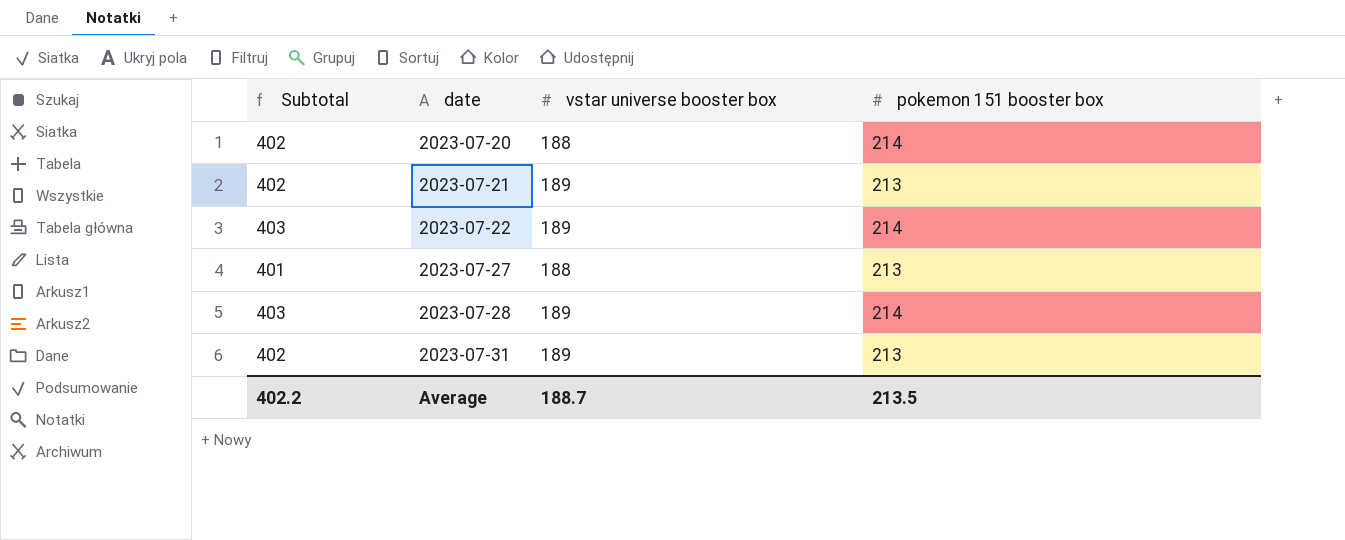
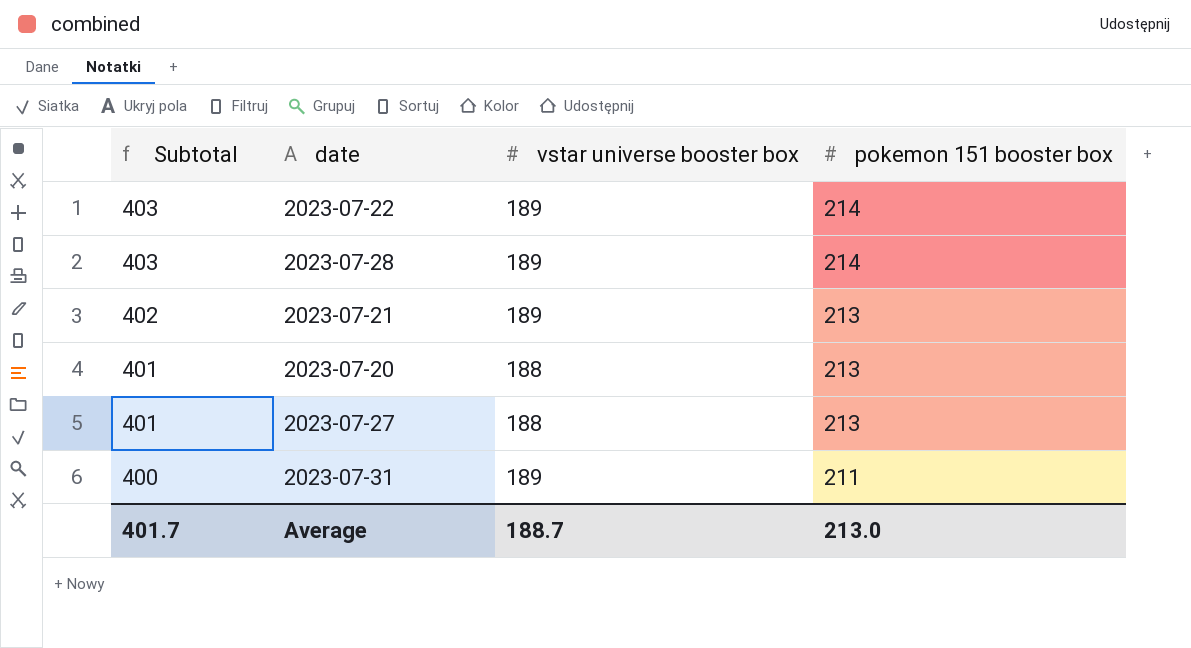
row order: date ascending -> Subtotal descending
2023-07-20 | Subtotal: 402 -> 401
2023-07-20 | pokemon 151 booster box: 214 -> 213
2023-07-31 | Subtotal: 402 -> 400
2023-07-31 | pokemon 151 booster box: 213 -> 211
Average | Subtotal: 402.2 -> 401.7
Average | pokemon 151 booster box: 213.5 -> 213.0

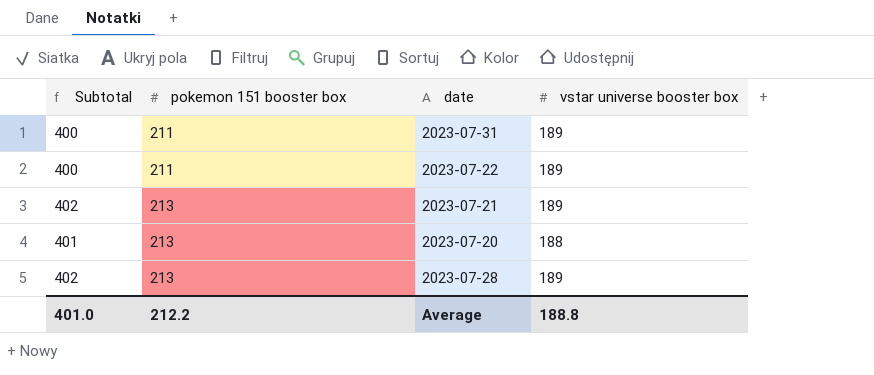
row order: Subtotal descending -> pokemon 151 booster box ascending
column pokemon 151 booster box | position: 4 -> 2
row 2023-07-27: 401 | 188 | 213 -> none
2023-07-22 | Subtotal: 403 -> 400
2023-07-22 | pokemon 151 booster box: 214 -> 211
2023-07-28 | Subtotal: 403 -> 402
2023-07-28 | pokemon 151 booster box: 214 -> 213
Average | Subtotal: 401.7 -> 401.0
Average | pokemon 151 booster box: 213.0 -> 212.2
Average | vstar universe booster box: 188.7 -> 188.8

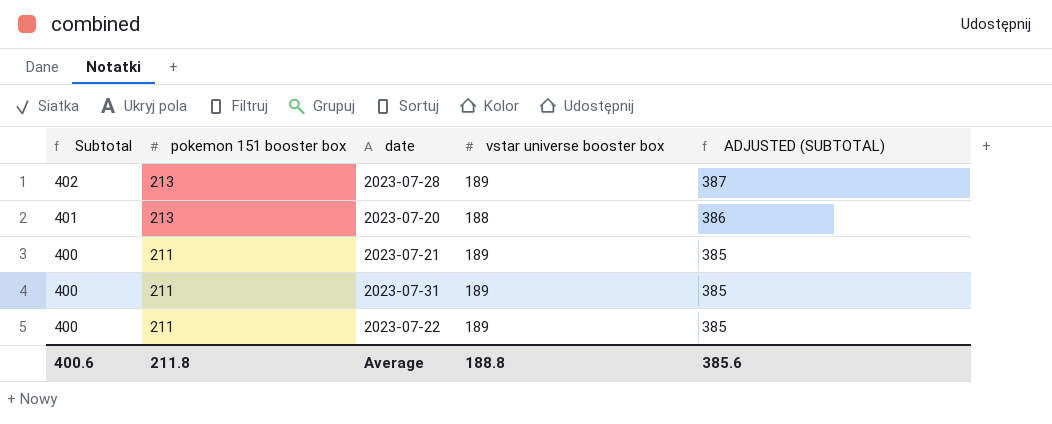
row order: pokemon 151 booster box ascending -> Subtotal descending
column ADJUSTED (SUBTOTAL) | formula: none -> [Subtotal] - 15
2023-07-21 | Subtotal: 402 -> 400
2023-07-21 | pokemon 151 booster box: 213 -> 211
Average | Subtotal: 401.0 -> 400.6
Average | pokemon 151 booster box: 212.2 -> 211.8

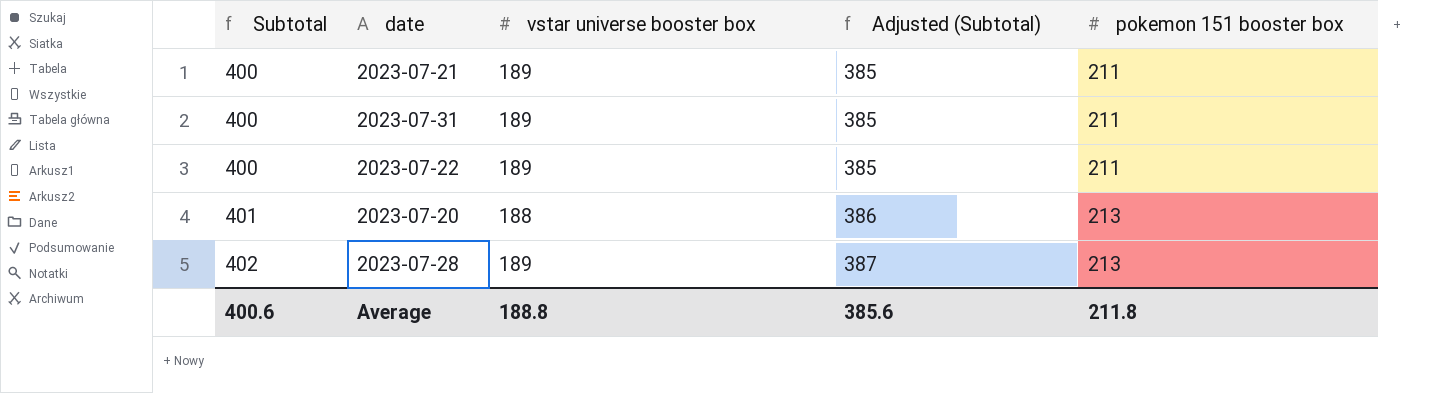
row order: Subtotal descending -> Subtotal ascending
column name: ADJUSTED (SUBTOTAL) -> Adjusted (Subtotal)
column pokemon 151 booster box | position: 2 -> 5

